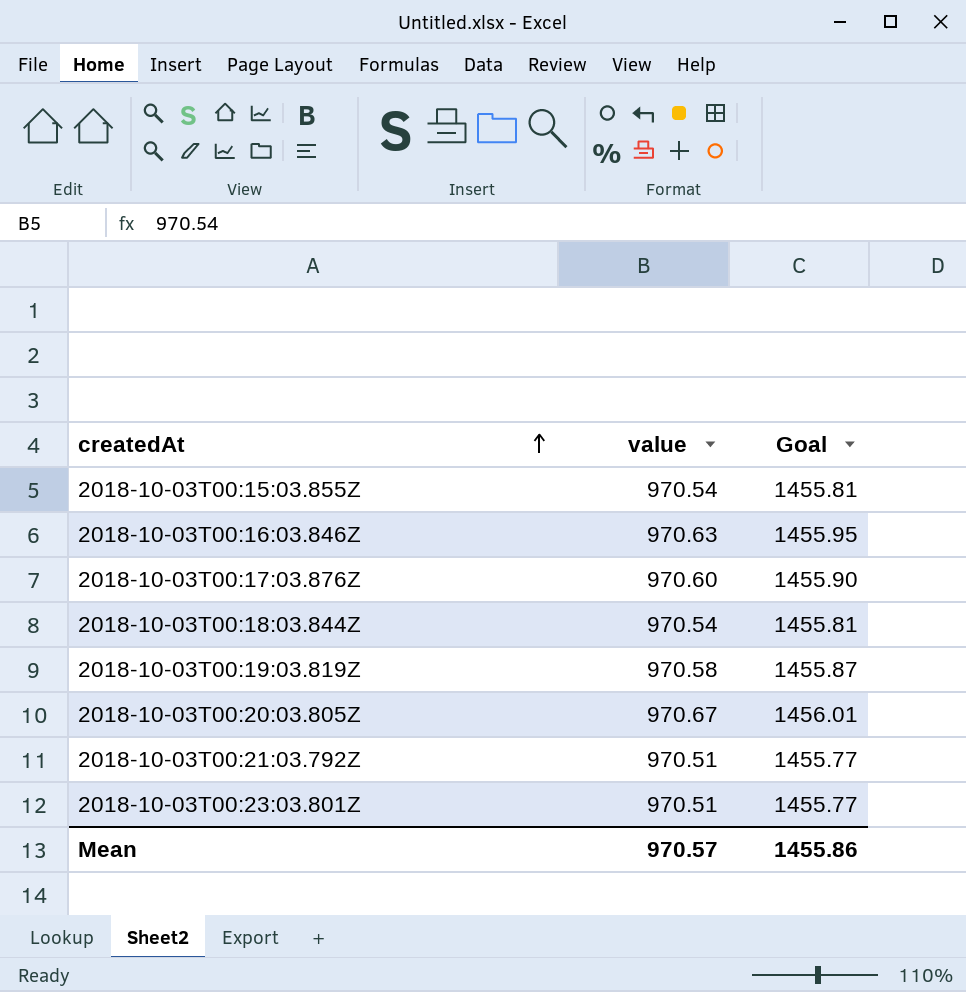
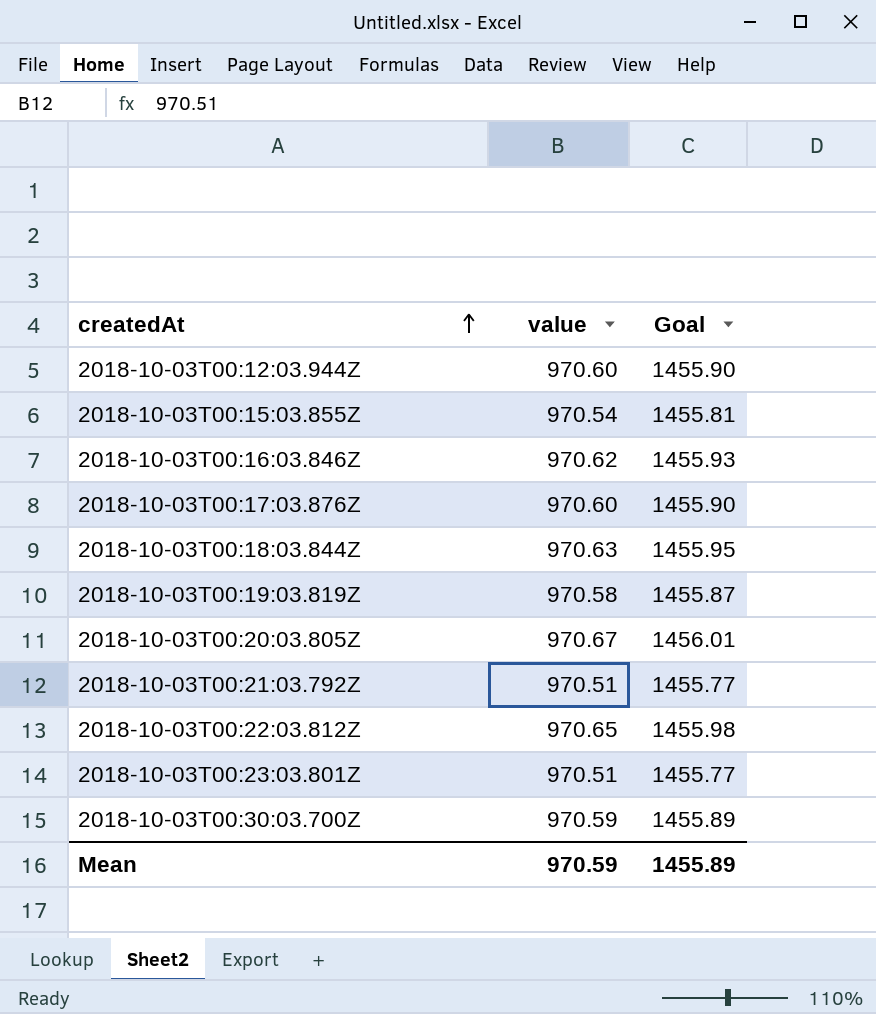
row 2018-10-03T00:12:03.944Z: none -> 970.60 | 1455.90
2018-10-03T00:16:03.846Z | value: 970.63 -> 970.62
2018-10-03T00:16:03.846Z | Goal: 1455.95 -> 1455.93
2018-10-03T00:18:03.844Z | value: 970.54 -> 970.63
2018-10-03T00:18:03.844Z | Goal: 1455.81 -> 1455.95
row 2018-10-03T00:22:03.812Z: none -> 970.65 | 1455.98
row 2018-10-03T00:30:03.700Z: none -> 970.59 | 1455.89
Mean | value: 970.57 -> 970.59
Mean | Goal: 1455.86 -> 1455.89

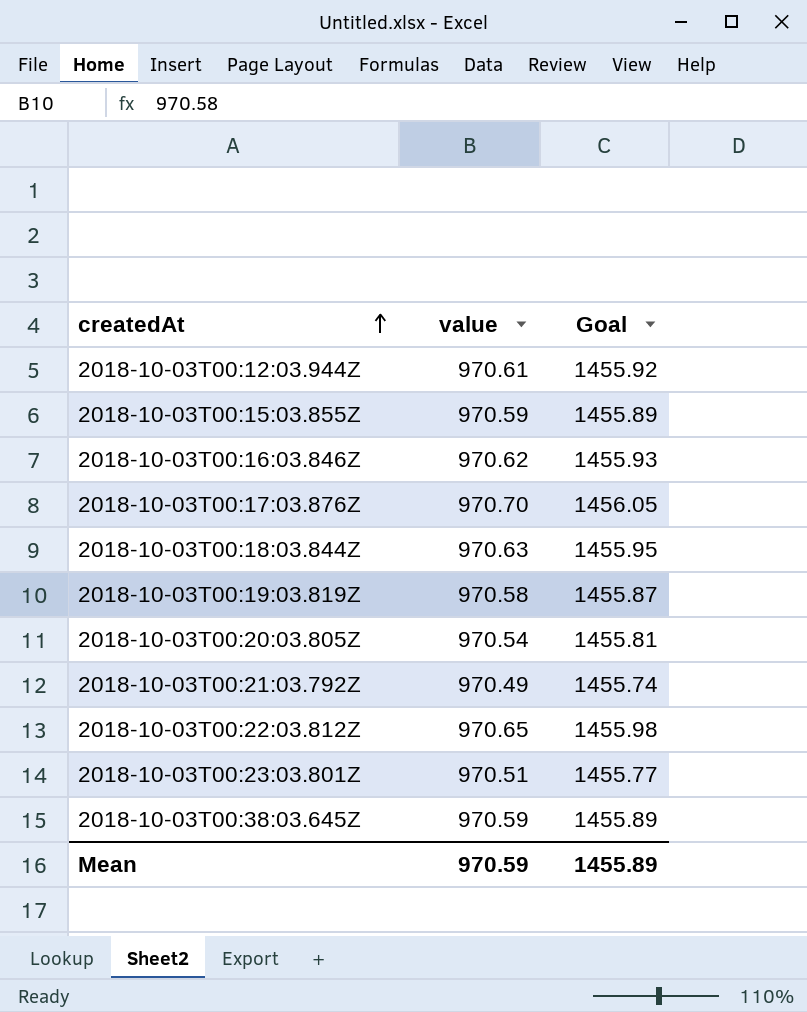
row 2018-10-03T00:30:03.700Z: 970.59 | 1455.89 -> none
2018-10-03T00:12:03.944Z | value: 970.60 -> 970.61
2018-10-03T00:12:03.944Z | Goal: 1455.90 -> 1455.92
2018-10-03T00:15:03.855Z | value: 970.54 -> 970.59
2018-10-03T00:15:03.855Z | Goal: 1455.81 -> 1455.89
2018-10-03T00:17:03.876Z | value: 970.60 -> 970.70
2018-10-03T00:17:03.876Z | Goal: 1455.90 -> 1456.05
2018-10-03T00:20:03.805Z | value: 970.67 -> 970.54
2018-10-03T00:20:03.805Z | Goal: 1456.01 -> 1455.81
2018-10-03T00:21:03.792Z | value: 970.51 -> 970.49
2018-10-03T00:21:03.792Z | Goal: 1455.77 -> 1455.74
row 2018-10-03T00:38:03.645Z: none -> 970.59 | 1455.89

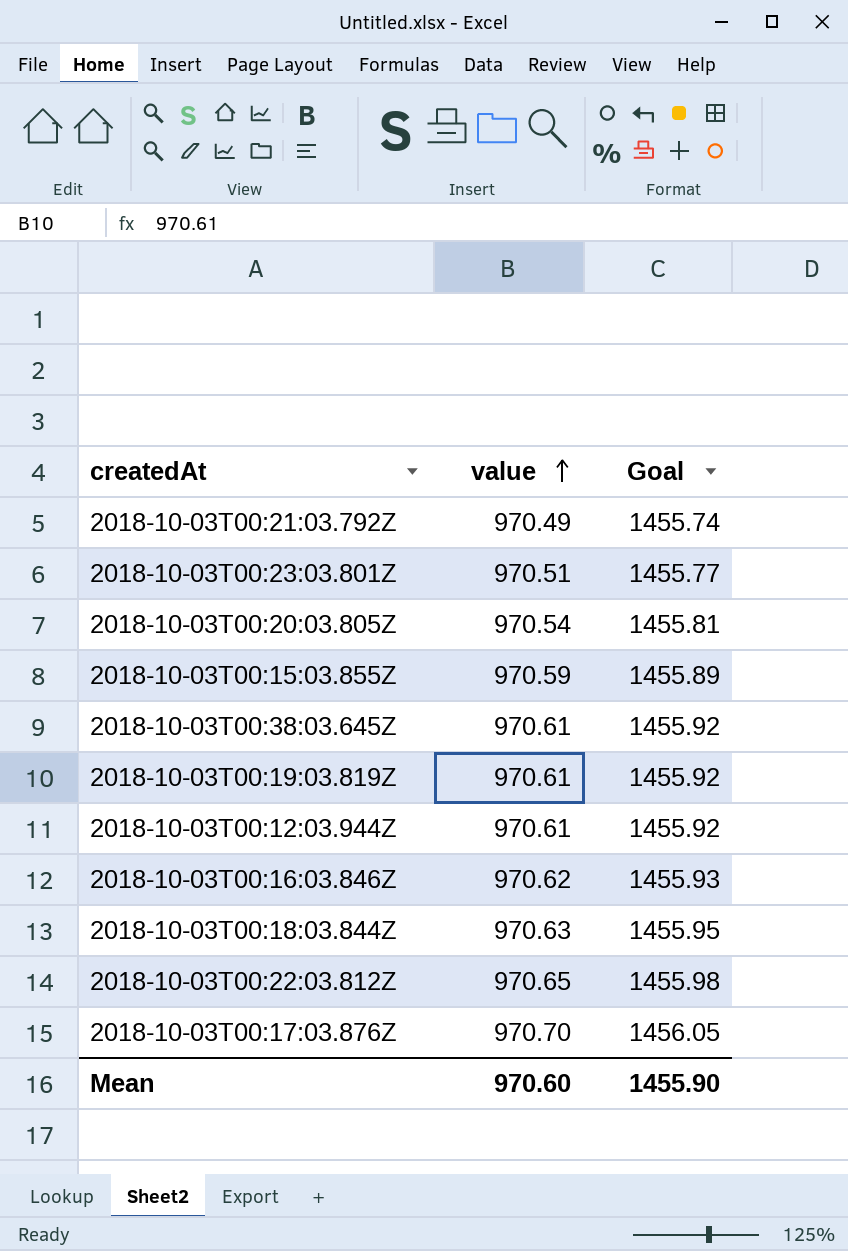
row order: createdAt ascending -> value ascending
2018-10-03T00:38:03.645Z | value: 970.59 -> 970.61
2018-10-03T00:38:03.645Z | Goal: 1455.89 -> 1455.92
2018-10-03T00:19:03.819Z | value: 970.58 -> 970.61
2018-10-03T00:19:03.819Z | Goal: 1455.87 -> 1455.92
Mean | value: 970.59 -> 970.60
Mean | Goal: 1455.89 -> 1455.90

